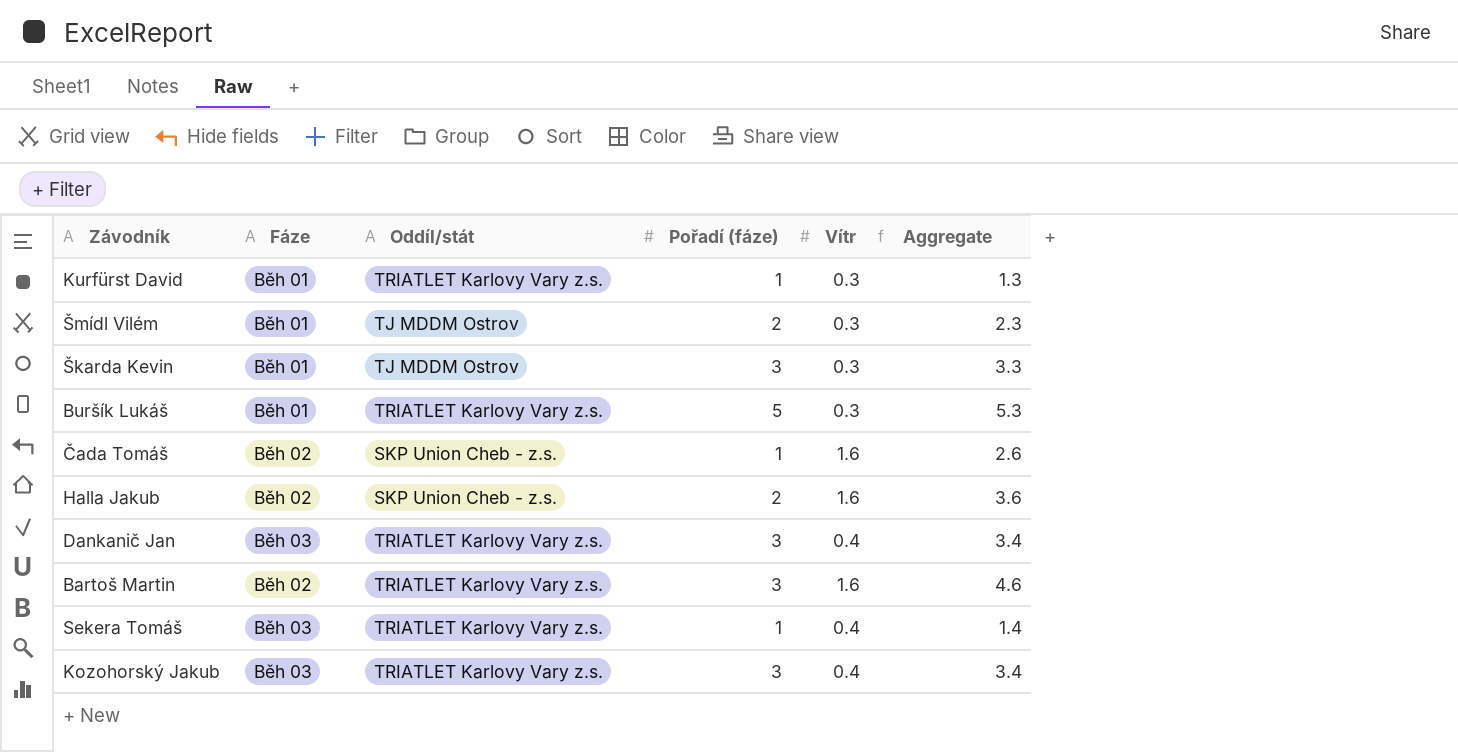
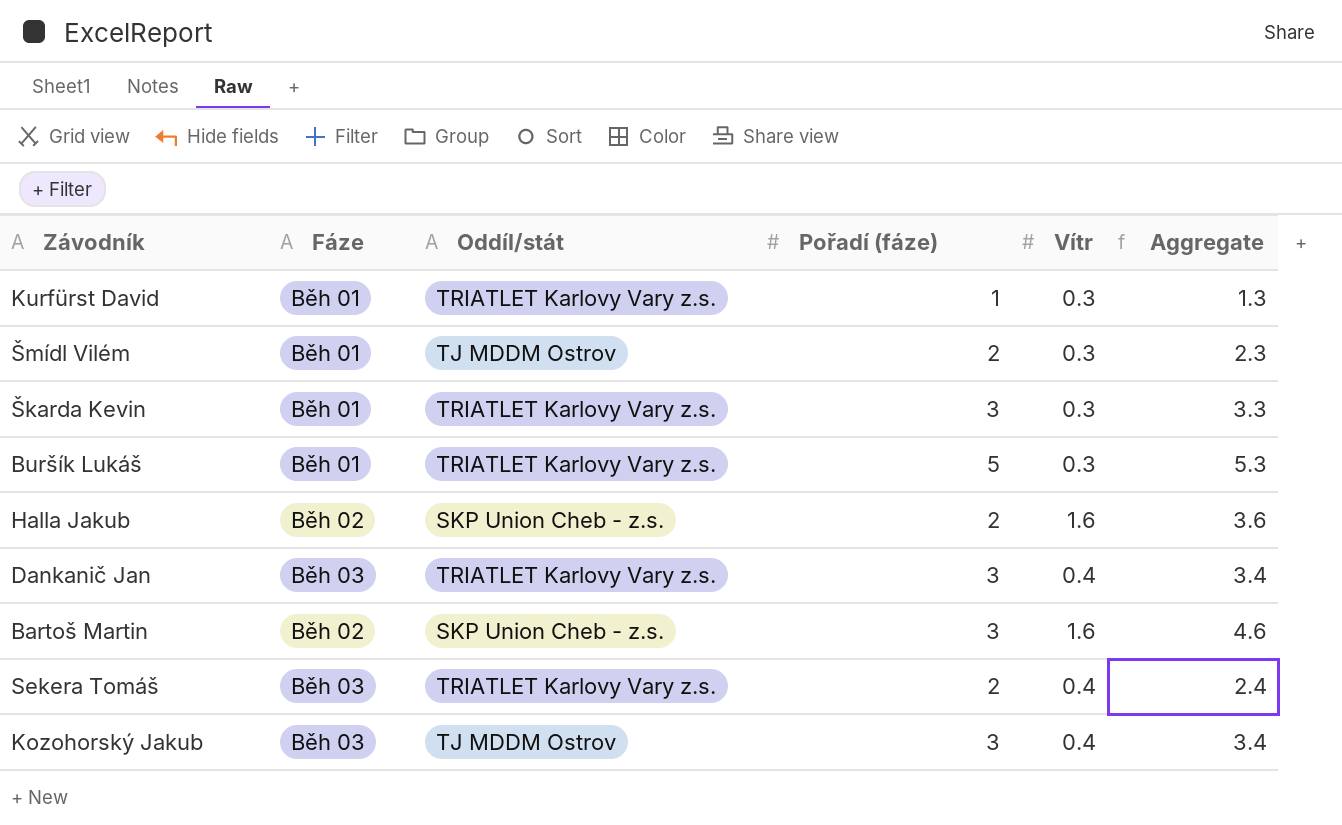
row Čada Tomáš: Běh 02 | SKP Union Cheb - z.s. | 1 | 1.6 | 2.6 -> none
Škarda Kevin | Oddíl/stát: TJ MDDM Ostrov -> TRIATLET Karlovy Vary z.s.
Bartoš Martin | Oddíl/stát: TRIATLET Karlovy Vary z.s. -> SKP Union Cheb - z.s.
Sekera Tomáš | Pořadí (fáze): 1 -> 2
Sekera Tomáš | Aggregate: 1.4 -> 2.4
Kozohorský Jakub | Oddíl/stát: TRIATLET Karlovy Vary z.s. -> TJ MDDM Ostrov

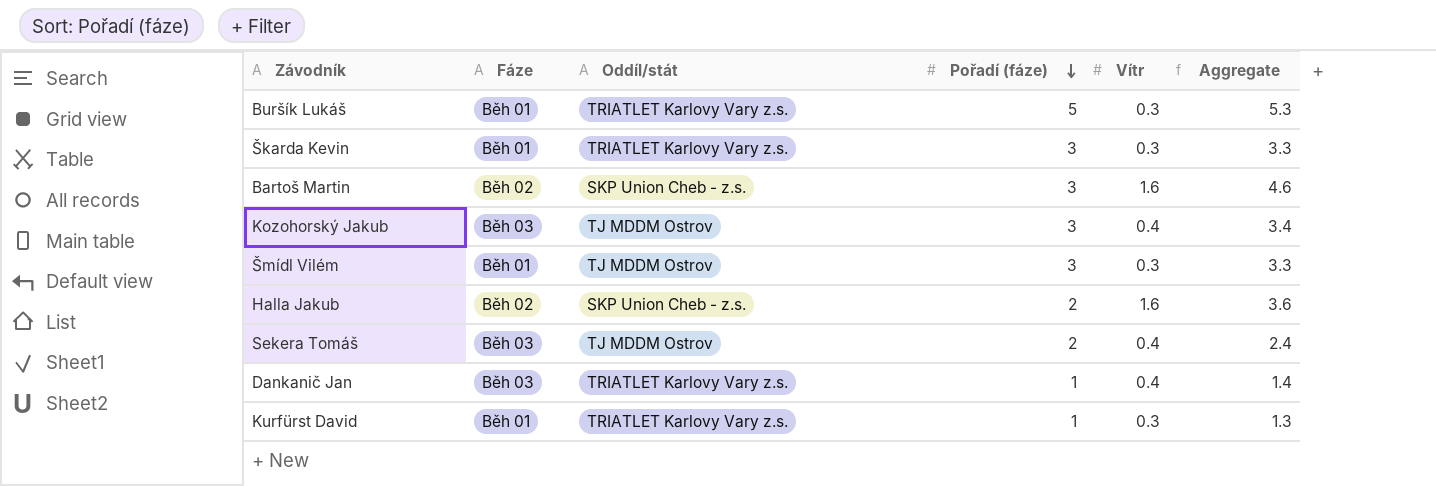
row order: none -> Pořadí (fáze) descending
Šmídl Vilém | Pořadí (fáze): 2 -> 3
Šmídl Vilém | Aggregate: 2.3 -> 3.3
Sekera Tomáš | Oddíl/stát: TRIATLET Karlovy Vary z.s. -> TJ MDDM Ostrov
Dankanič Jan | Pořadí (fáze): 3 -> 1
Dankanič Jan | Aggregate: 3.4 -> 1.4

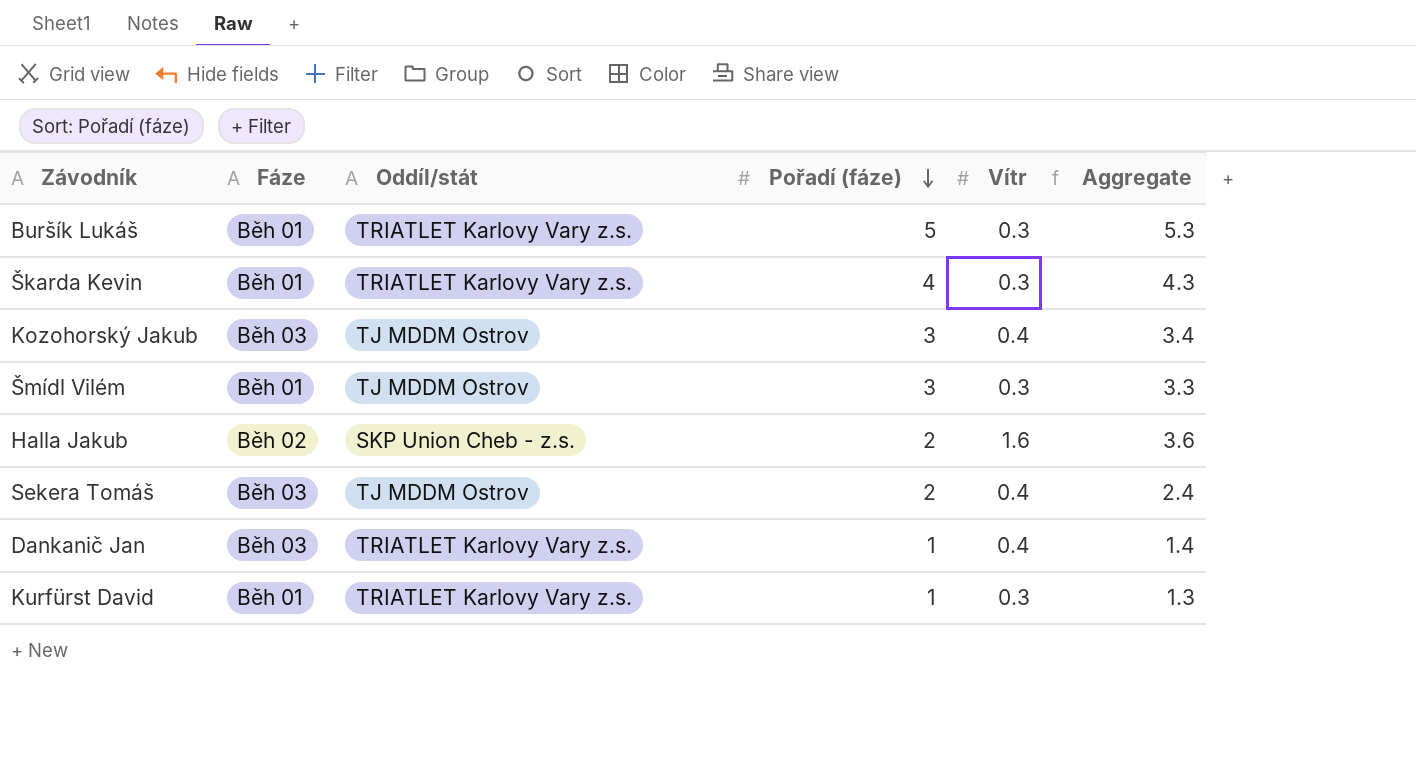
row Bartoš Martin: Běh 02 | SKP Union Cheb - z.s. | 3 | 1.6 | 4.6 -> none
Škarda Kevin | Pořadí (fáze): 3 -> 4
Škarda Kevin | Aggregate: 3.3 -> 4.3

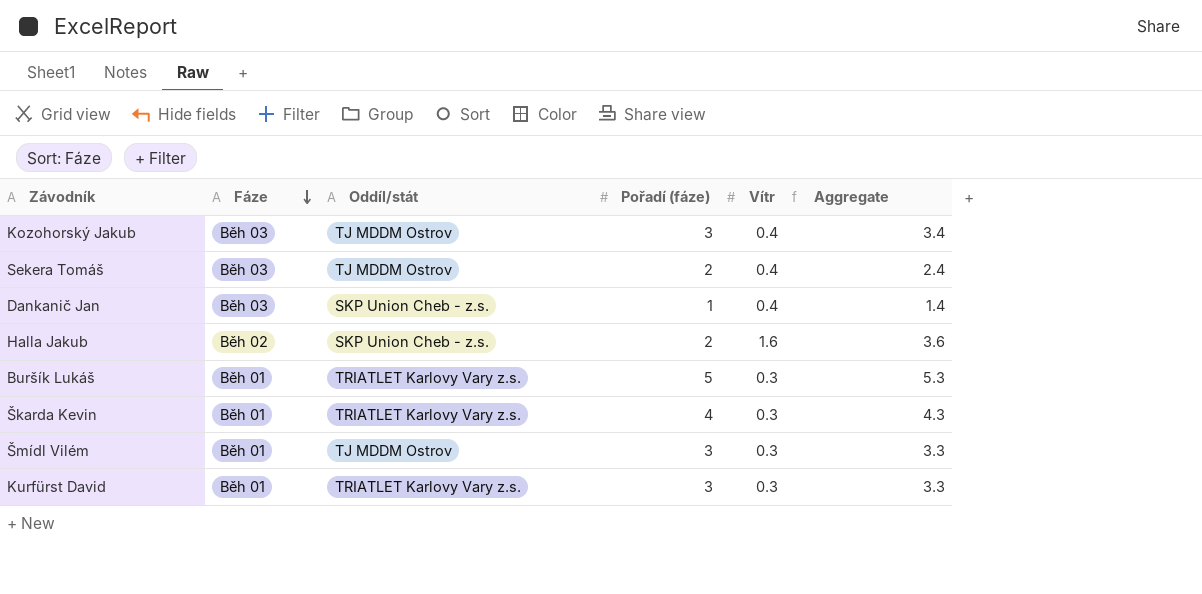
row order: Pořadí (fáze) descending -> Fáze descending
Dankanič Jan | Oddíl/stát: TRIATLET Karlovy Vary z.s. -> SKP Union Cheb - z.s.
Kurfürst David | Pořadí (fáze): 1 -> 3
Kurfürst David | Aggregate: 1.3 -> 3.3

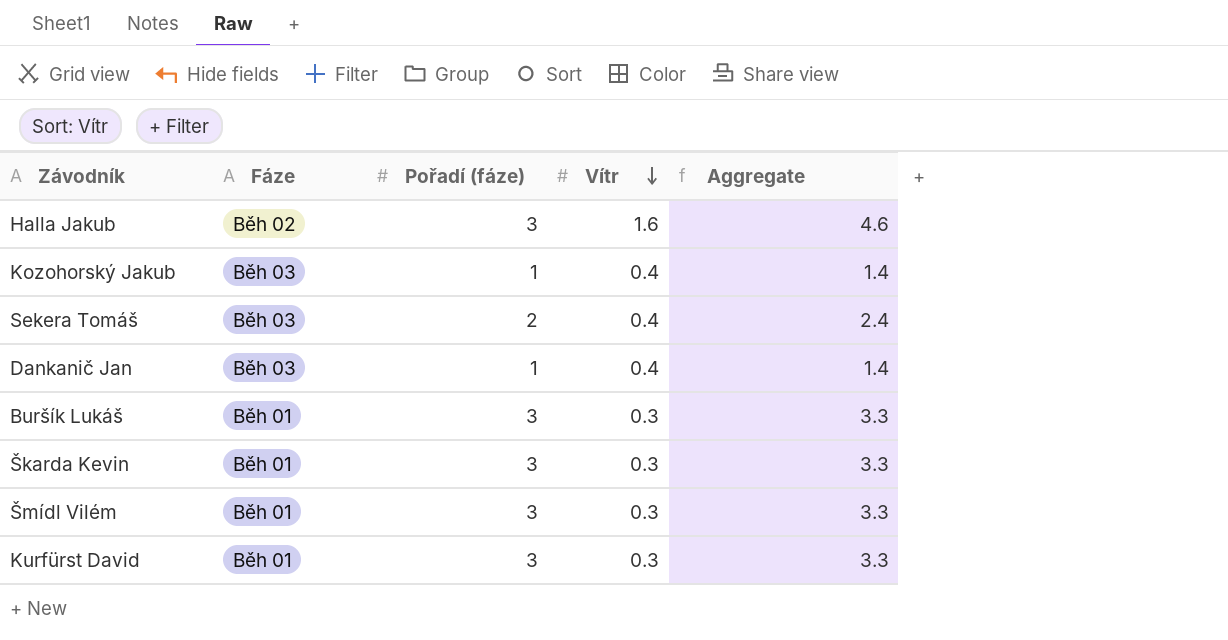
row order: Fáze descending -> Vítr descending
column Oddíl/stát | position: 3 -> none
Halla Jakub | Pořadí (fáze): 2 -> 3
Halla Jakub | Aggregate: 3.6 -> 4.6
Kozohorský Jakub | Pořadí (fáze): 3 -> 1
Kozohorský Jakub | Aggregate: 3.4 -> 1.4
Buršík Lukáš | Pořadí (fáze): 5 -> 3
Buršík Lukáš | Aggregate: 5.3 -> 3.3
Škarda Kevin | Pořadí (fáze): 4 -> 3
Škarda Kevin | Aggregate: 4.3 -> 3.3

